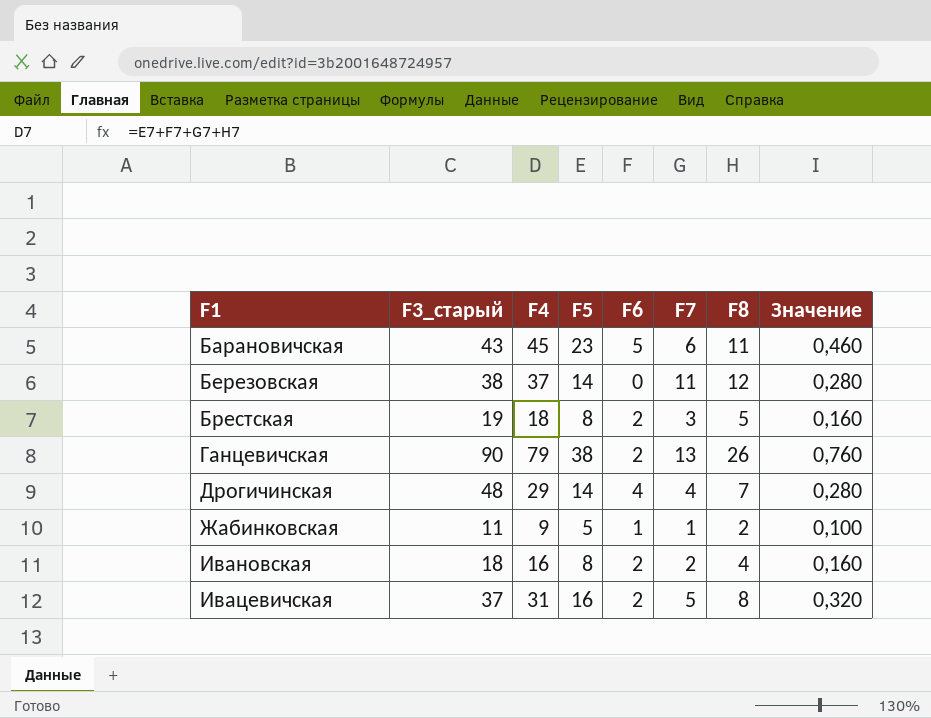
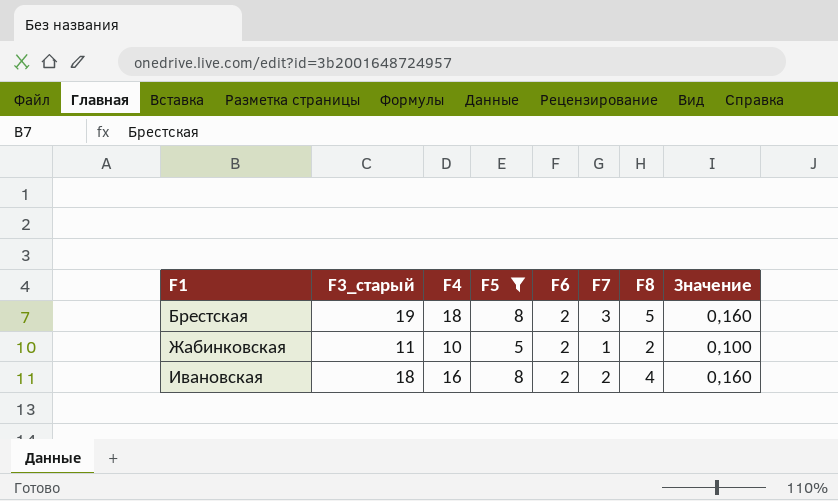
filter: none -> F5 <= 8
Жабинковская | F4: 9 -> 10
Жабинковская | F6: 1 -> 2

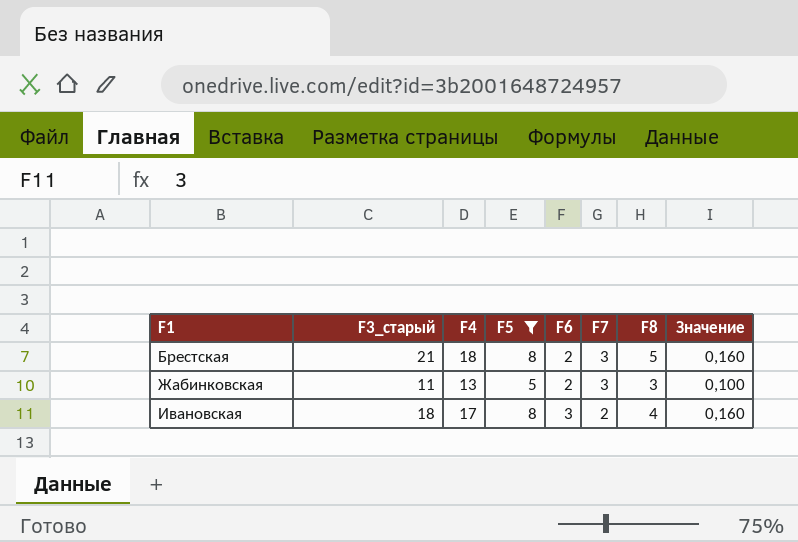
Брестская | F3_старый: 19 -> 21
Жабинковская | F4: 10 -> 13
Жабинковская | F7: 1 -> 3
Жабинковская | F8: 2 -> 3
Ивановская | F4: 16 -> 17
Ивановская | F6: 2 -> 3

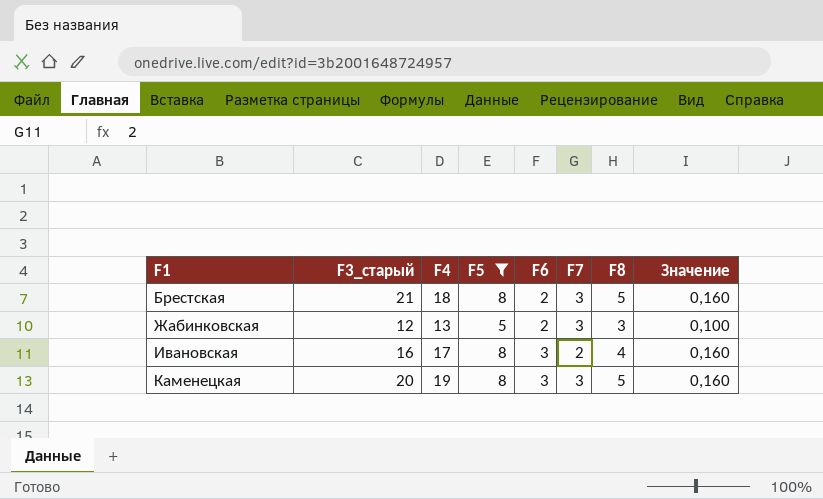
Жабинковская | F3_старый: 11 -> 12
Ивановская | F3_старый: 18 -> 16
row Каменецкая: none -> 20 | 19 | 8 | 3 | 3 | 5 | 0,160

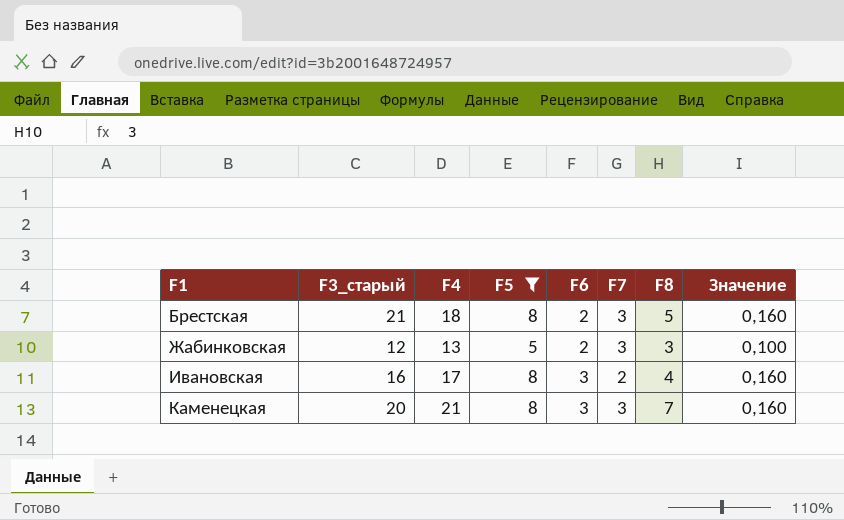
Каменецкая | F4: 19 -> 21
Каменецкая | F8: 5 -> 7

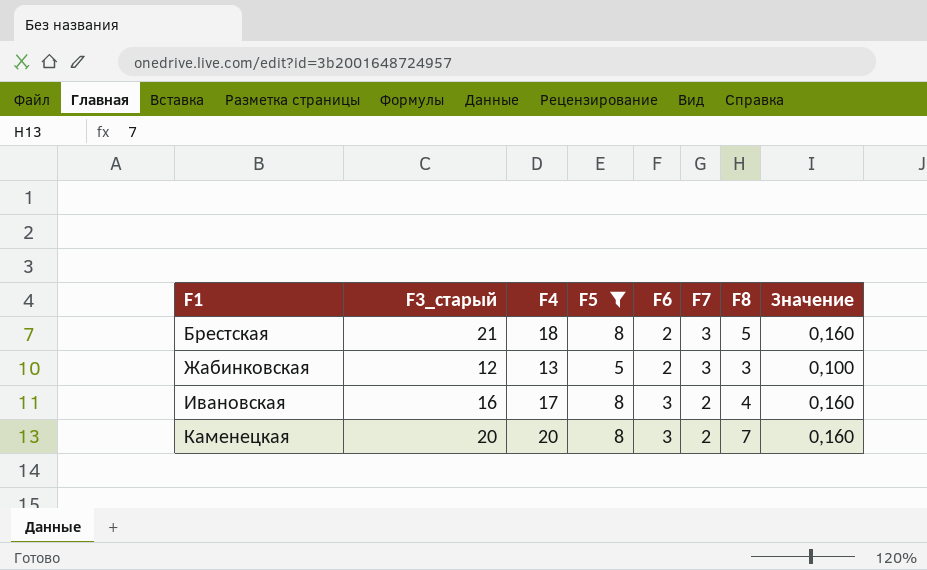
Каменецкая | F4: 21 -> 20
Каменецкая | F7: 3 -> 2

